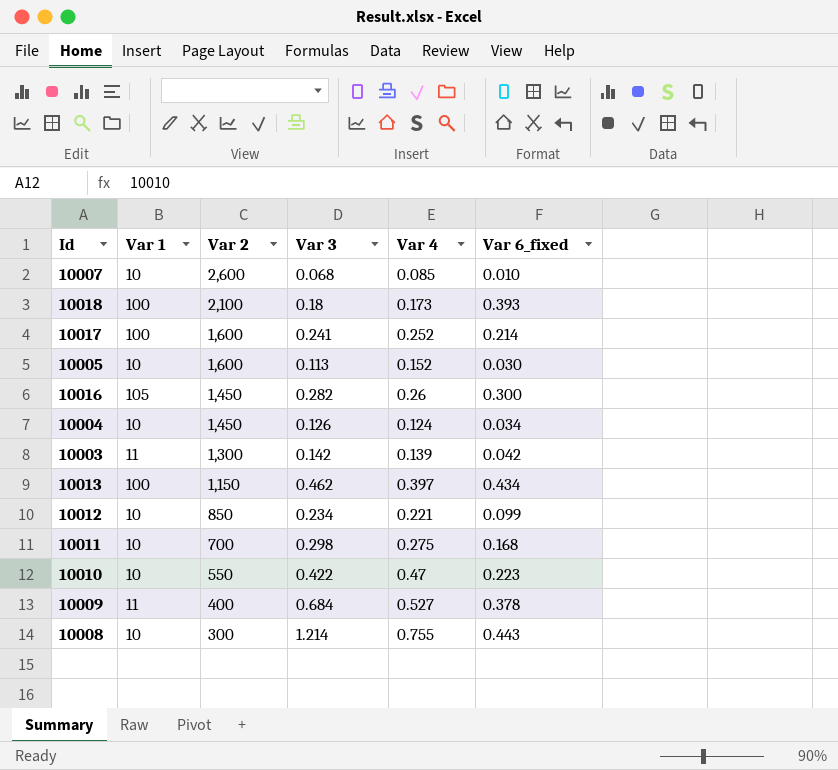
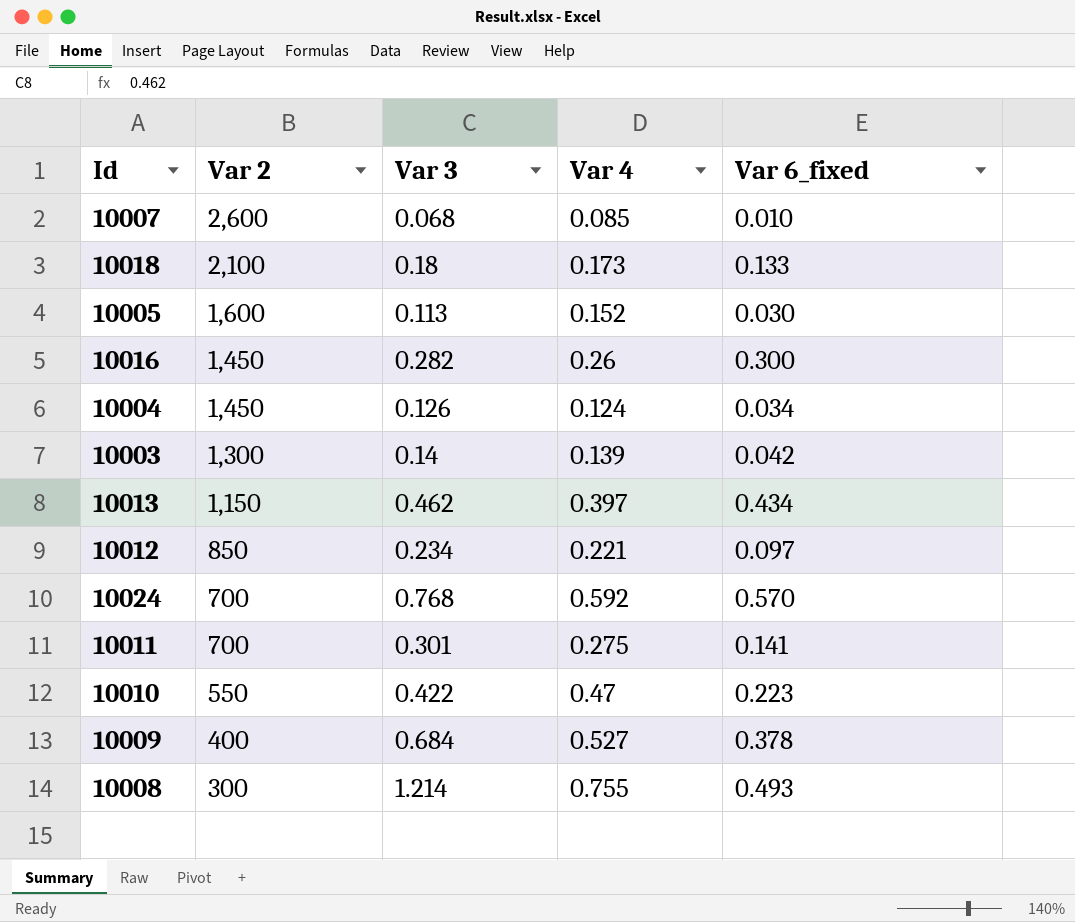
column Var 1 | position: 2 -> none
row 10017: 100 | 1,600 | 0.241 | 0.252 | 0.214 -> none
10018 | Var 6_fixed: 0.393 -> 0.133
10003 | Var 3: 0.142 -> 0.14
10012 | Var 6_fixed: 0.099 -> 0.097
row 10024: none -> 700 | 0.768 | 0.592 | 0.570
10011 | Var 3: 0.298 -> 0.301
10011 | Var 6_fixed: 0.168 -> 0.141
10008 | Var 6_fixed: 0.443 -> 0.493

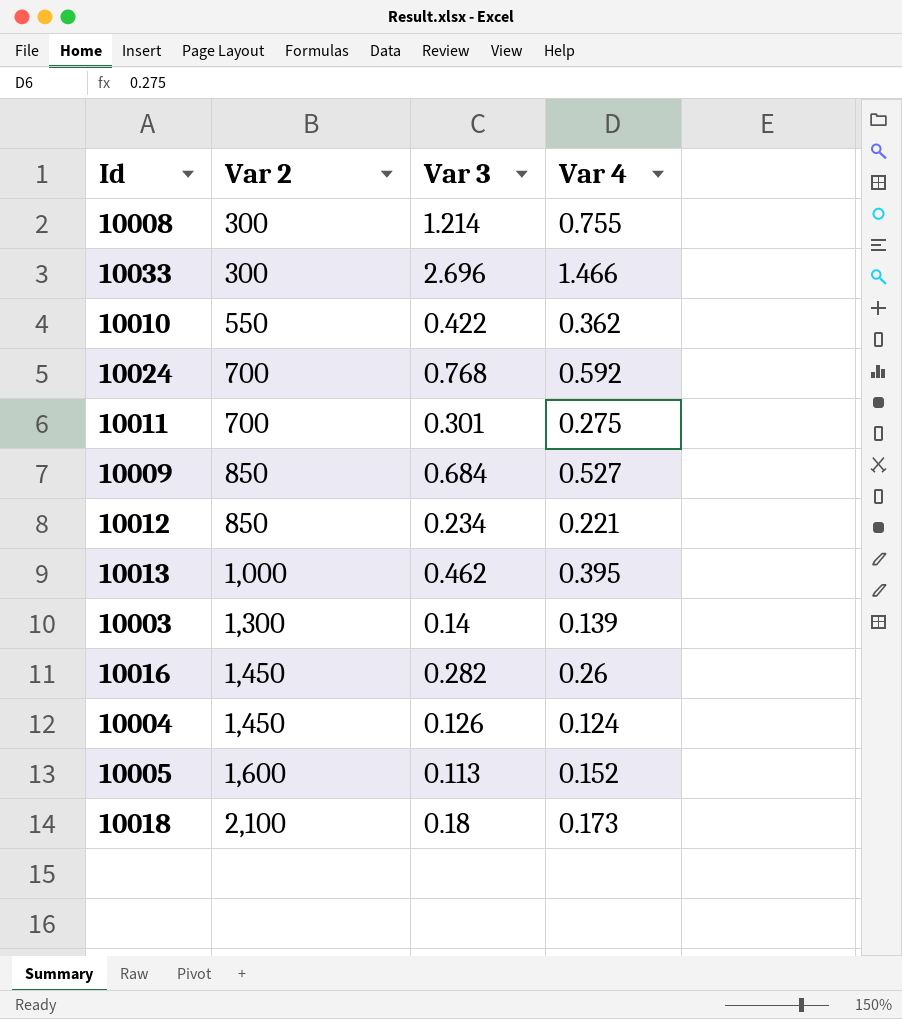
row order: Var 2 descending -> Var 2 ascending
column Var 6_fixed | position: 5 -> none
row 10007: 2,600 | 0.068 | 0.085 | 0.010 -> none
row 10033: none -> 300 | 2.696 | 1.466
10010 | Var 4: 0.47 -> 0.362
10009 | Var 2: 400 -> 850
10013 | Var 2: 1,150 -> 1,000
10013 | Var 4: 0.397 -> 0.395

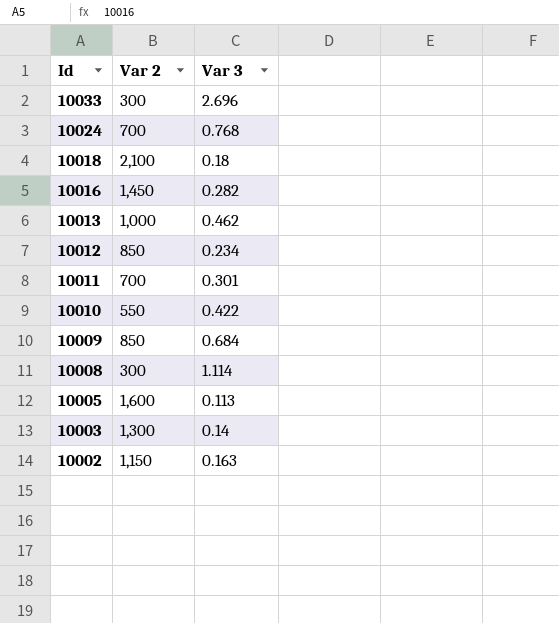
row order: Var 2 ascending -> Id descending
column Var 4 | position: 4 -> none
row 10004: 1,450 | 0.126 | 0.124 -> none
10008 | Var 3: 1.214 -> 1.114
row 10002: none -> 1,150 | 0.163

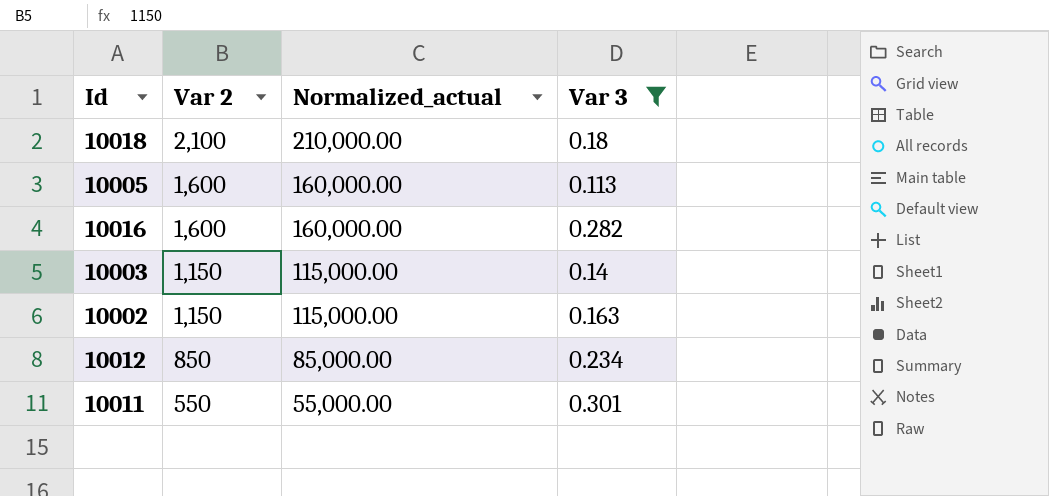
filter: none -> Var 3 <= 0.301
row order: Id descending -> Var 2 descending
column Normalized_actual | formula: none -> [Var 2] * 100
10016 | Var 2: 1,450 -> 1,600
10003 | Var 2: 1,300 -> 1,150
10011 | Var 2: 700 -> 550

